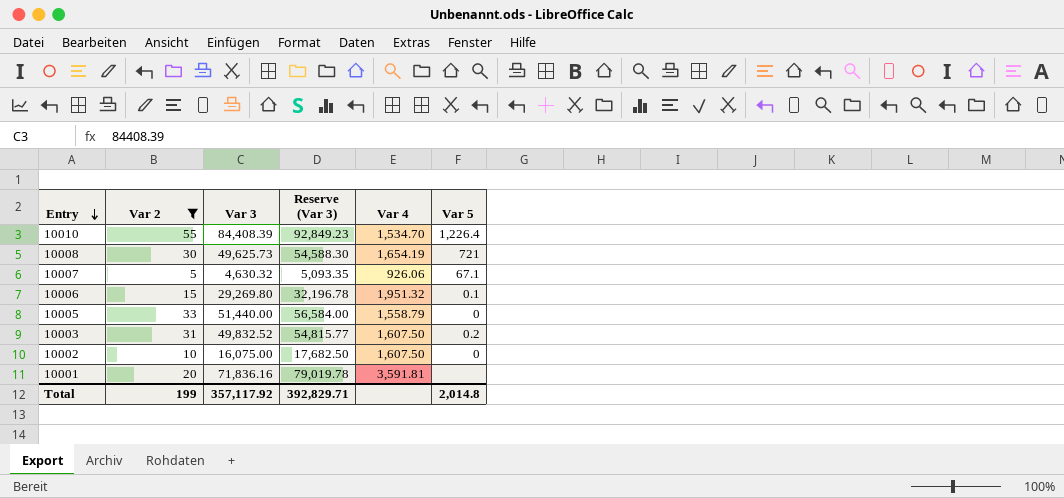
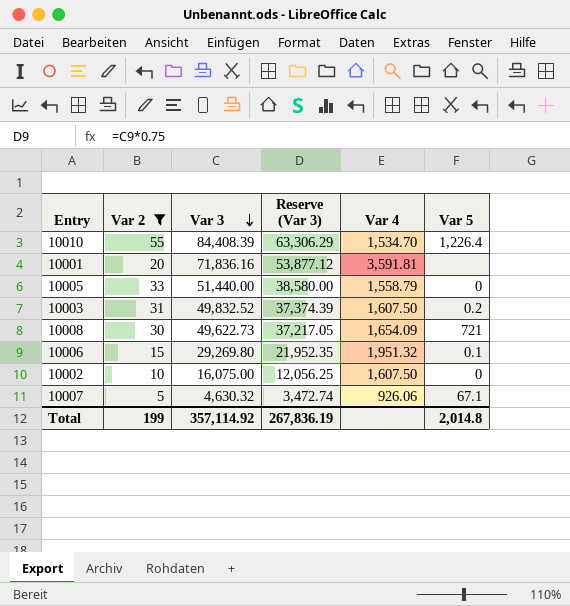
row order: Entry descending -> Var 3 descending
column Reserve (Var 3) | formula: [Var 3] * 1.1 -> [Var 3] * 0.75
10008 | Var 3: 49,625.73 -> 49,622.73
10008 | Var 4: 1,654.19 -> 1,654.09
Total | Var 3: 357,117.92 -> 357,114.92
Total | Reserve (Var 3): 392,829.71 -> 267,836.19

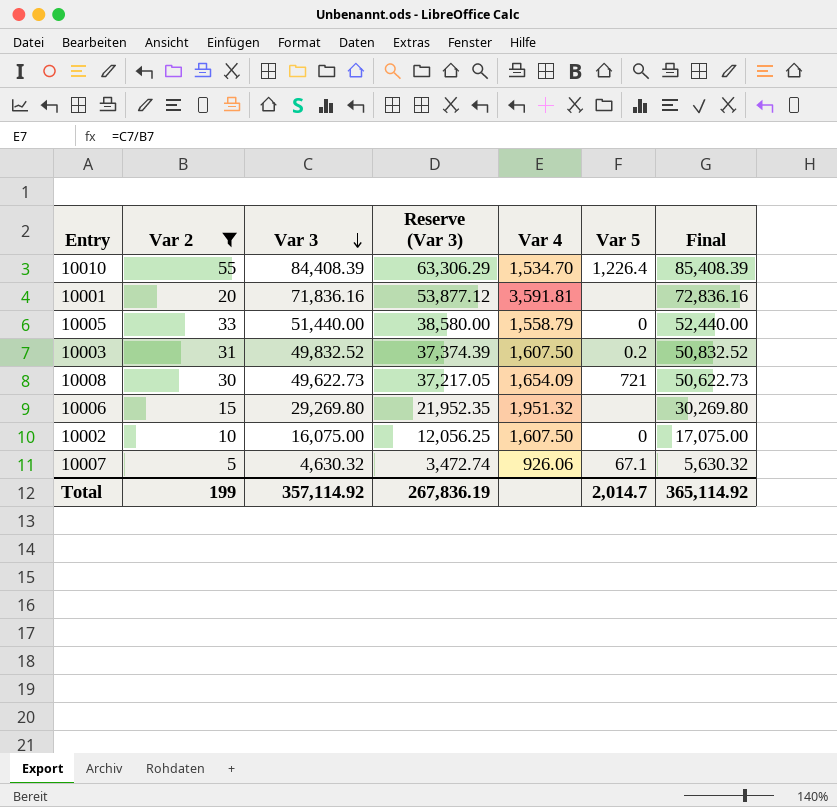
column Final | formula: none -> [Var 3] + 1000
10006 | Var 5: 0.1 -> none
Total | Var 5: 2,014.8 -> 2,014.7

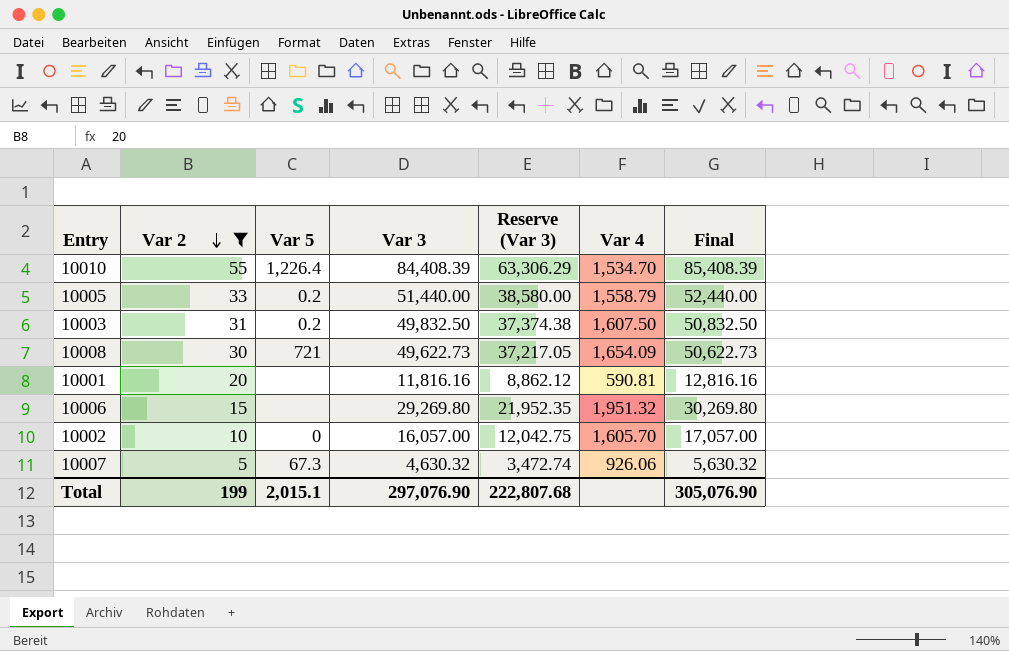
row order: Var 3 descending -> Var 2 descending
column Var 5 | position: 6 -> 3
10005 | Var 5: 0 -> 0.2
10003 | Var 3: 49,832.52 -> 49,832.50
10003 | Reserve (Var 3): 37,374.39 -> 37,374.38
10003 | Final: 50,832.52 -> 50,832.50
10001 | Var 3: 71,836.16 -> 11,816.16
10001 | Reserve (Var 3): 53,877.12 -> 8,862.12
10001 | Var 4: 3,591.81 -> 590.81
10001 | Final: 72,836.16 -> 12,816.16
10002 | Var 3: 16,075.00 -> 16,057.00
10002 | Reserve (Var 3): 12,056.25 -> 12,042.75
10002 | Var 4: 1,607.50 -> 1,605.70
10002 | Final: 17,075.00 -> 17,057.00
10007 | Var 5: 67.1 -> 67.3
Total | Var 5: 2,014.7 -> 2,015.1
Total | Var 3: 357,114.92 -> 297,076.90
Total | Reserve (Var 3): 267,836.19 -> 222,807.68
Total | Final: 365,114.92 -> 305,076.90

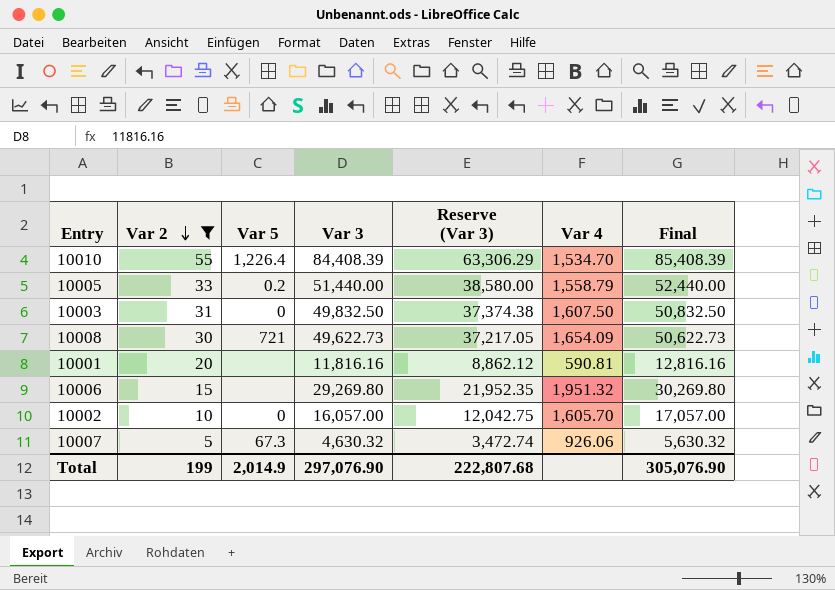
10003 | Var 5: 0.2 -> 0
Total | Var 5: 2,015.1 -> 2,014.9

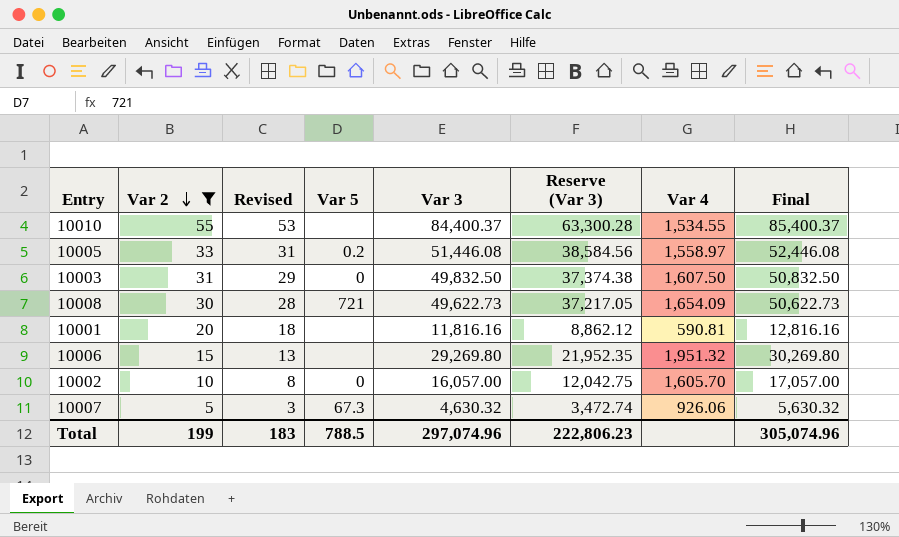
column Revised | formula: none -> [Var 2] - 2
10010 | Var 5: 1,226.4 -> none
10010 | Var 3: 84,408.39 -> 84,400.37
10010 | Reserve (Var 3): 63,306.29 -> 63,300.28
10010 | Var 4: 1,534.70 -> 1,534.55
10010 | Final: 85,408.39 -> 85,400.37
10005 | Var 3: 51,440.00 -> 51,446.08
10005 | Reserve (Var 3): 38,580.00 -> 38,584.56
10005 | Var 4: 1,558.79 -> 1,558.97
10005 | Final: 52,440.00 -> 52,446.08
Total | Var 5: 2,014.9 -> 788.5
Total | Var 3: 297,076.90 -> 297,074.96
Total | Reserve (Var 3): 222,807.68 -> 222,806.23
Total | Final: 305,076.90 -> 305,074.96

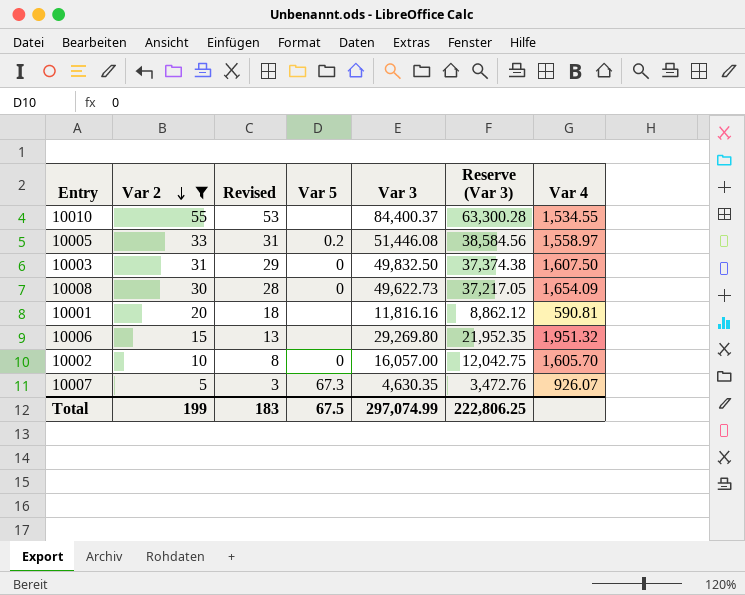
column Final | formula: [Var 3] + 1000 -> none
10008 | Var 5: 721 -> 0
10007 | Var 3: 4,630.32 -> 4,630.35
10007 | Reserve (Var 3): 3,472.74 -> 3,472.76
10007 | Var 4: 926.06 -> 926.07
Total | Var 5: 788.5 -> 67.5
Total | Var 3: 297,074.96 -> 297,074.99
Total | Reserve (Var 3): 222,806.23 -> 222,806.25

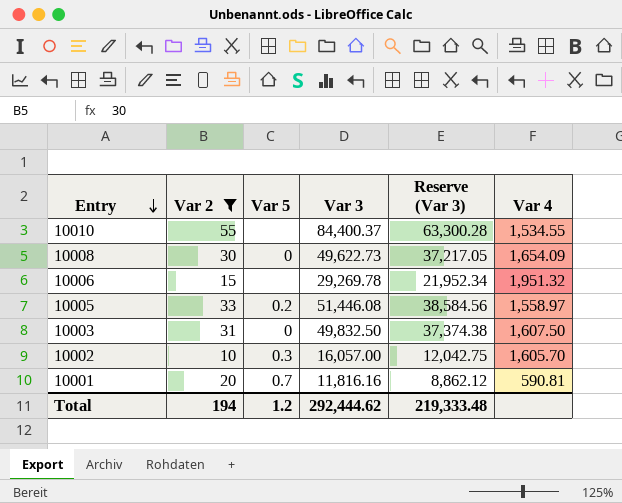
row order: Var 2 descending -> Entry descending
column Revised | formula: [Var 2] - 2 -> none
row 10007: 5 | 3 | 67.3 | 4,630.35 | 3,472.76 | 926.07 -> none
10006 | Var 3: 29,269.80 -> 29,269.78
10006 | Reserve (Var 3): 21,952.35 -> 21,952.34
10002 | Var 5: 0 -> 0.3
10001 | Var 5: none -> 0.7
Total | Var 2: 199 -> 194
Total | Var 5: 67.5 -> 1.2
Total | Var 3: 297,074.99 -> 292,444.62
Total | Reserve (Var 3): 222,806.25 -> 219,333.48

